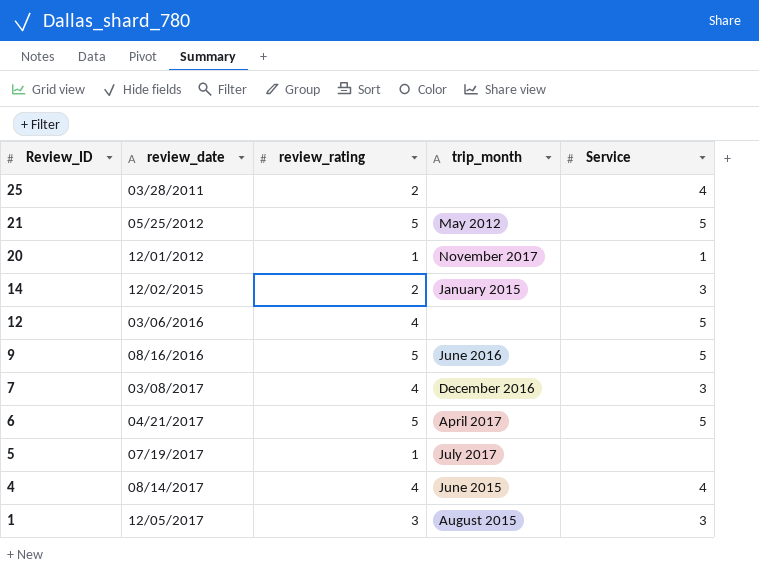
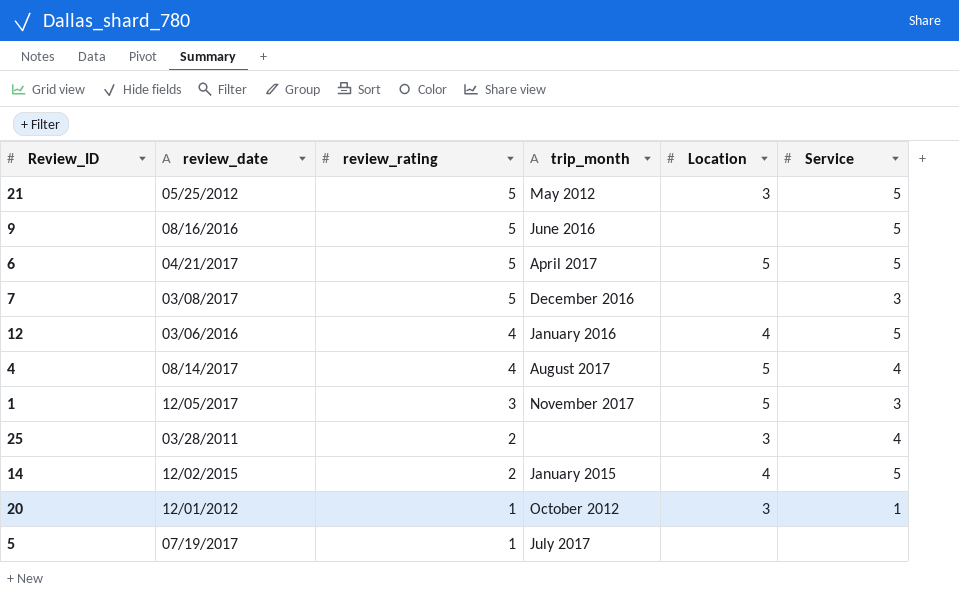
row order: Review_ID descending -> review_rating descending
column Location | position: none -> 5
7 | review_rating: 4 -> 5
12 | trip_month: none -> January 2016
4 | trip_month: June 2015 -> August 2017
1 | trip_month: August 2015 -> November 2017
14 | Service: 3 -> 5
20 | trip_month: November 2017 -> October 2012

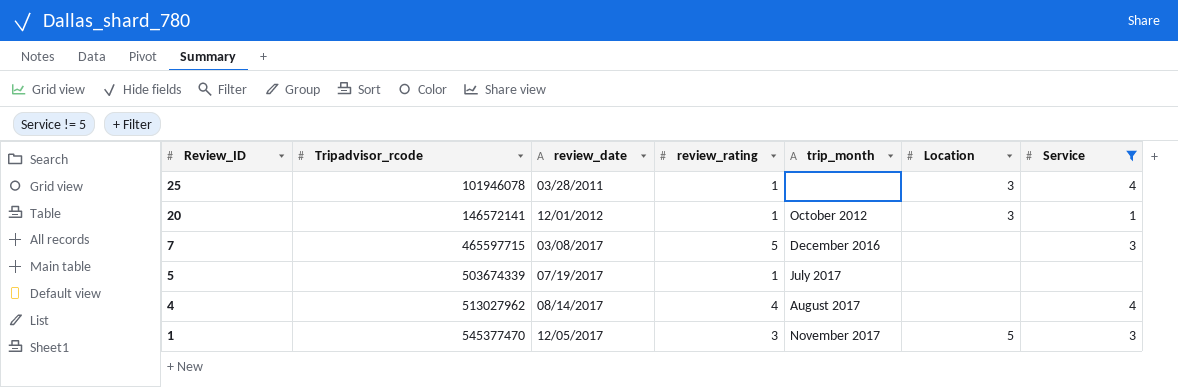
filter: none -> Service != 5
row order: review_rating descending -> Review_ID descending
column Tripadvisor_rcode | position: none -> 2
25 | review_rating: 2 -> 1
4 | Location: 5 -> none

